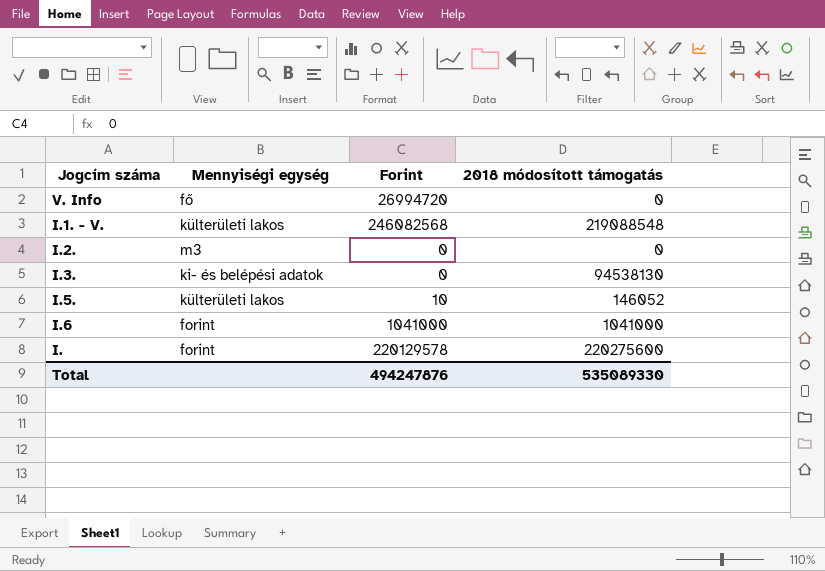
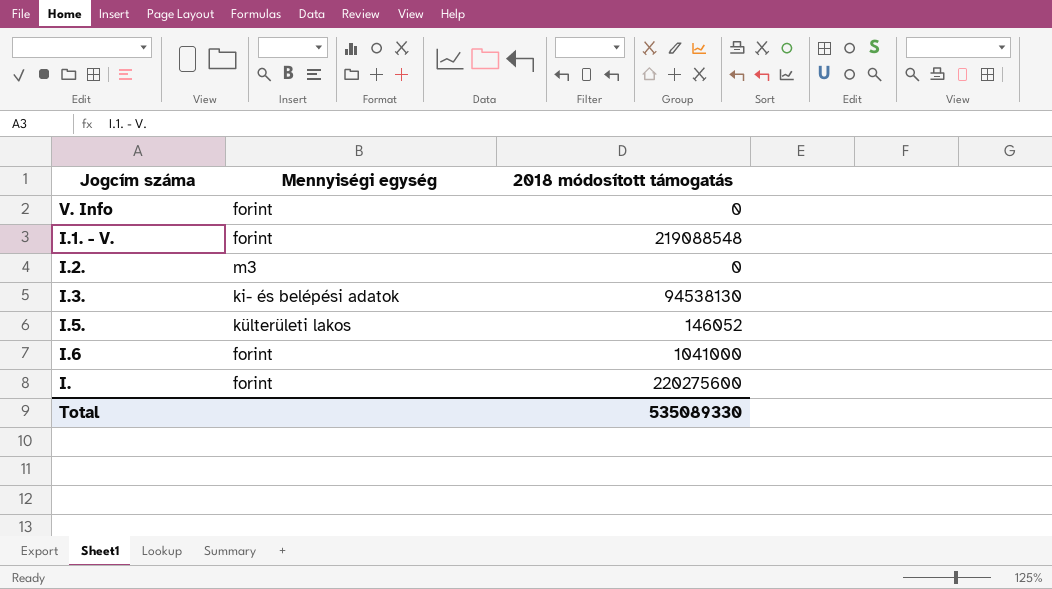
column Forint | position: 3 -> none
V. Info | Mennyiségi egység: fő -> forint
I.1. - V. | Mennyiségi egység: külterületi lakos -> forint

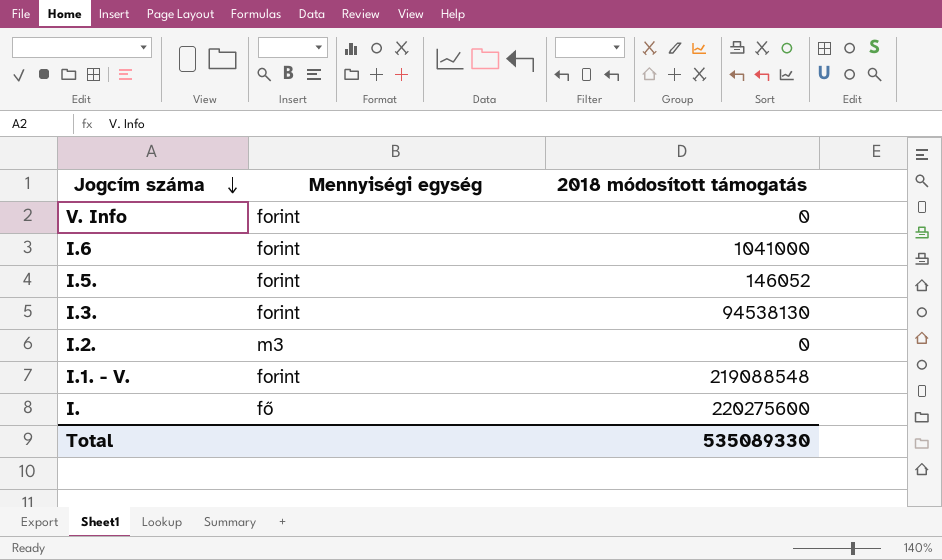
row order: none -> Jogcím száma descending
I.5. | Mennyiségi egység: külterületi lakos -> forint
I.3. | Mennyiségi egység: ki- és belépési adatok -> forint
I. | Mennyiségi egység: forint -> fő

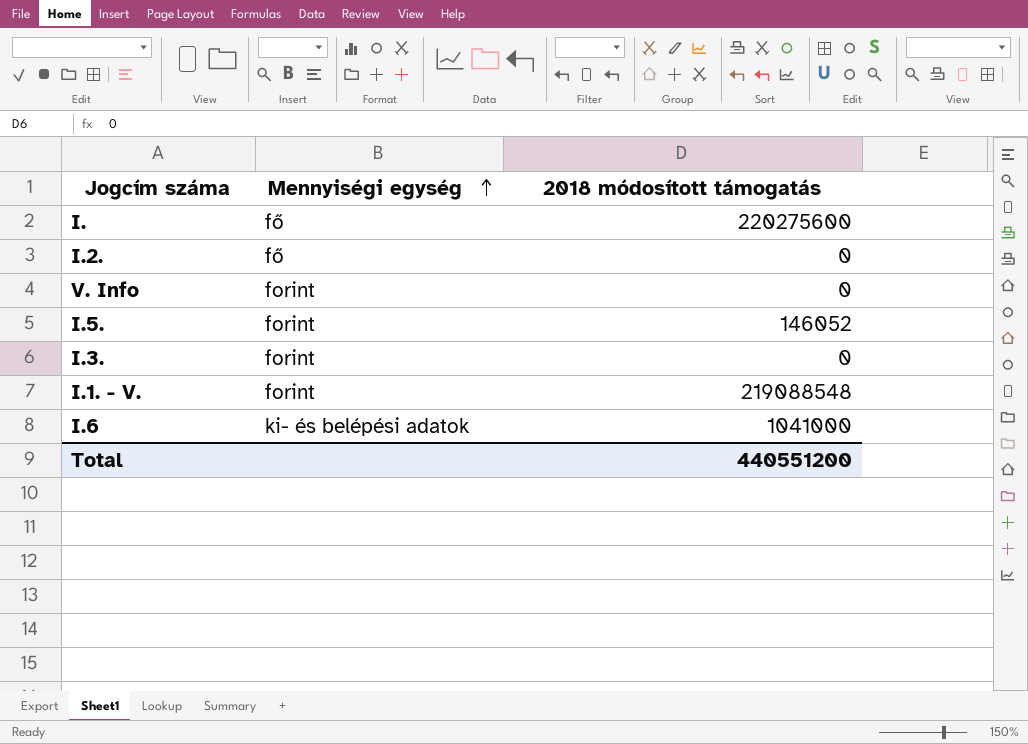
row order: Jogcím száma descending -> Mennyiségi egység ascending
I.2. | Mennyiségi egység: m3 -> fő
I.3. | 2018 módosított támogatás: 94538130 -> 0
I.6 | Mennyiségi egység: forint -> ki- és belépési adatok
Total | 2018 módosított támogatás: 535089330 -> 440551200

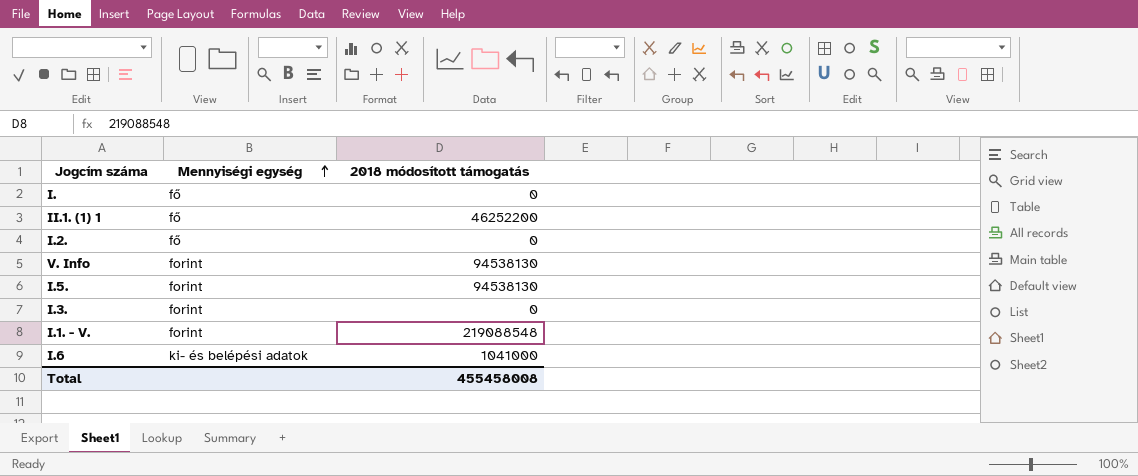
I. | 2018 módosított támogatás: 220275600 -> 0
row II.1. (1) 1: none -> fő | 46252200
V. Info | 2018 módosított támogatás: 0 -> 94538130
I.5. | 2018 módosított támogatás: 146052 -> 94538130
Total | 2018 módosított támogatás: 440551200 -> 455458008

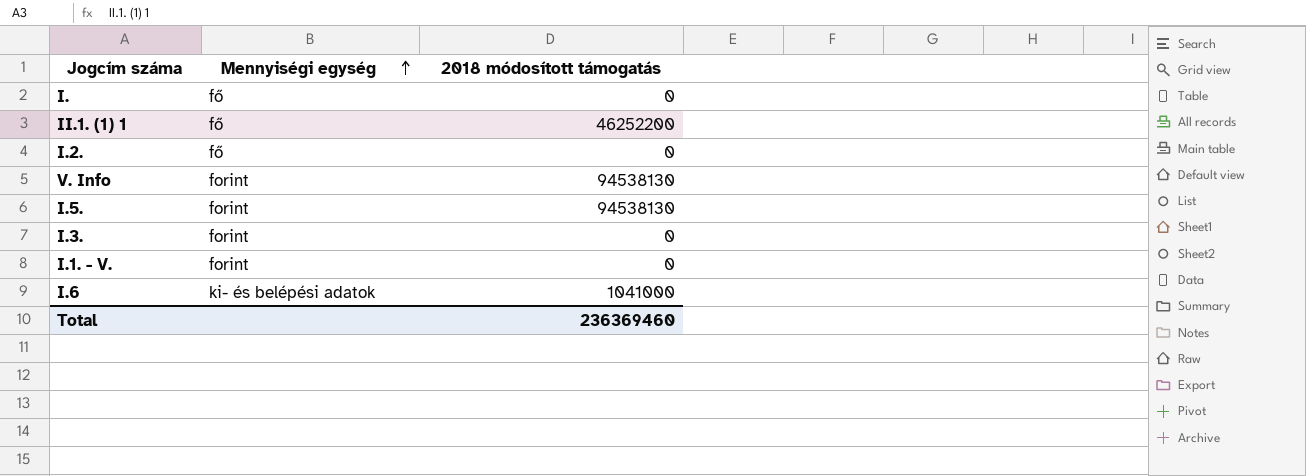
I.1. - V. | 2018 módosított támogatás: 219088548 -> 0
Total | 2018 módosított támogatás: 455458008 -> 236369460

